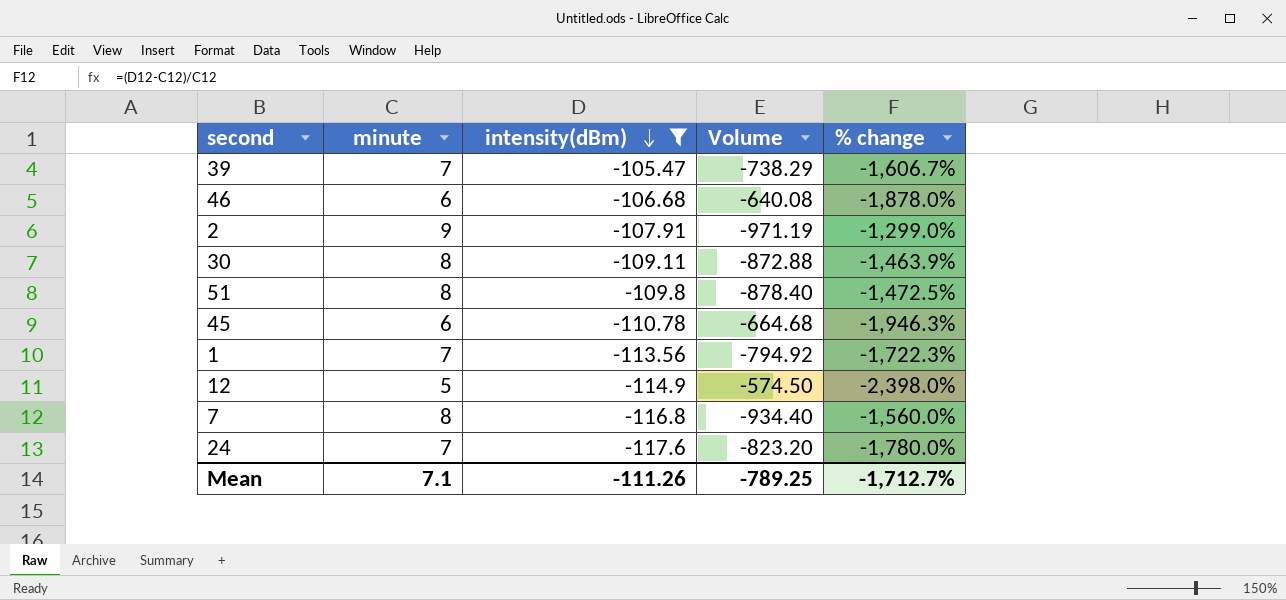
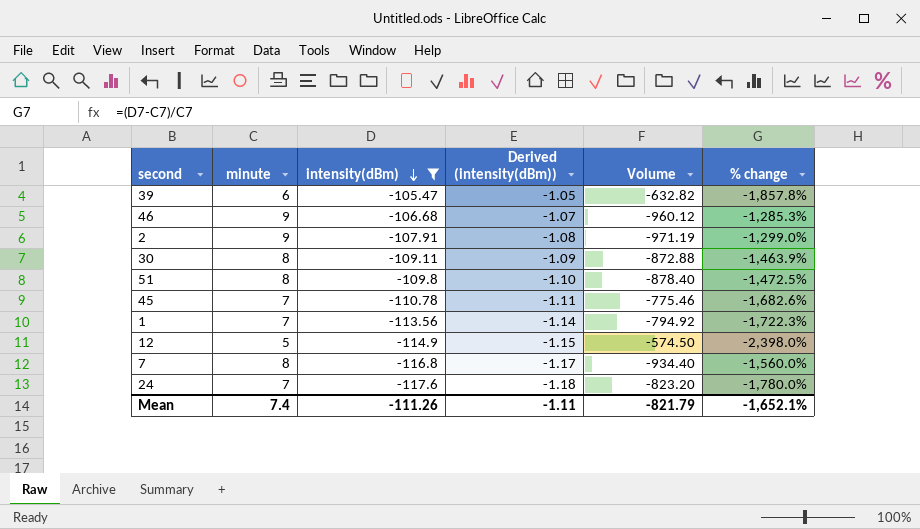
column Derived (intensity(dBm)) | formula: none -> [intensity(dBm)] * 0.01
39 | minute: 7 -> 6
39 | Volume: -738.29 -> -632.82
39 | % change: -1,606.7% -> -1,857.8%
46 | minute: 6 -> 9
46 | Volume: -640.08 -> -960.12
46 | % change: -1,878.0% -> -1,285.3%
45 | minute: 6 -> 7
45 | Volume: -664.68 -> -775.46
45 | % change: -1,946.3% -> -1,682.6%
Mean | minute: 7.1 -> 7.4
Mean | Volume: -789.25 -> -821.79
Mean | % change: -1,712.7% -> -1,652.1%

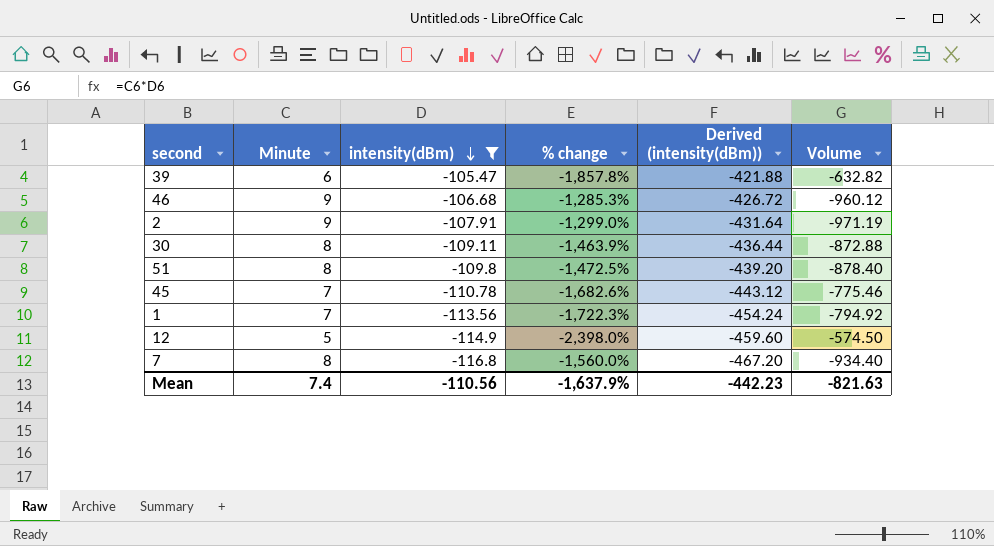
column name: minute -> Minute
column % change | position: 6 -> 4
column Derived (intensity(dBm)) | formula: [intensity(dBm)] * 0.01 -> [intensity(dBm)] * 4
row 24: 7 | -117.6 | -1.18 | -823.20 | -1,780.0% -> none
Mean | intensity(dBm): -111.26 -> -110.56
Mean | % change: -1,652.1% -> -1,637.9%
Mean | Derived (intensity(dBm)): -1.11 -> -442.23
Mean | Volume: -821.79 -> -821.63

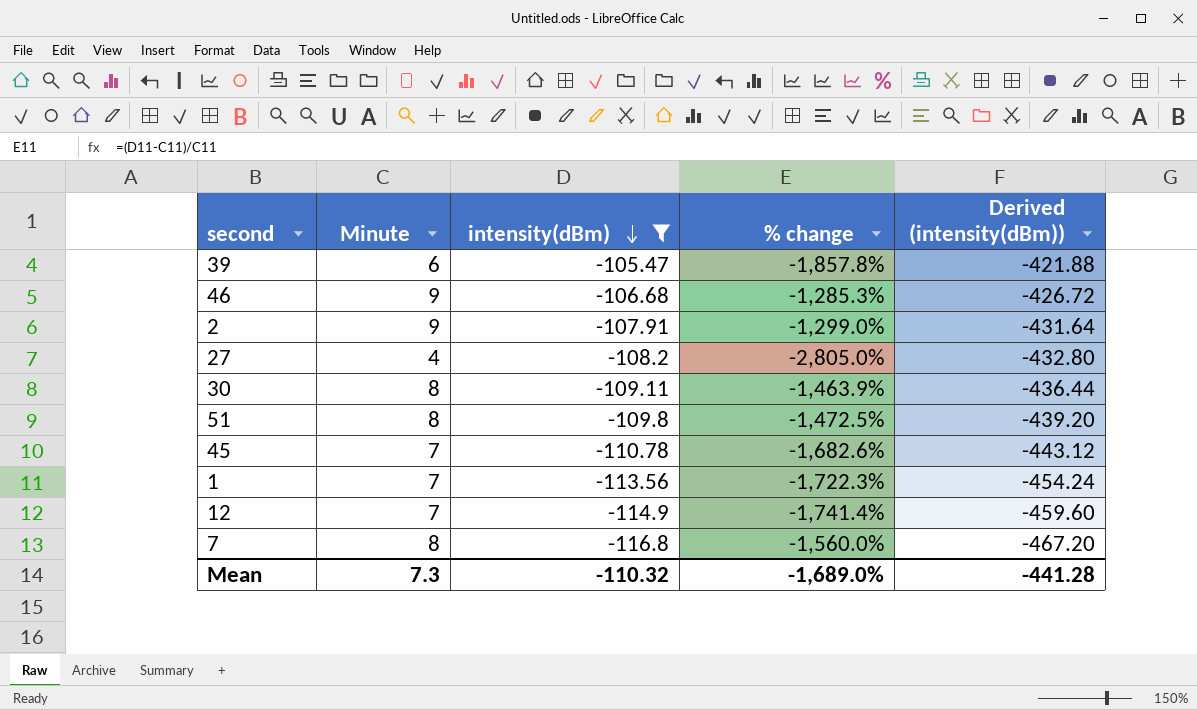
column Volume | formula: [Minute] * [intensity(dBm)] -> none
row 27: none -> 4 | -108.2 | -2,805.0% | -432.80
12 | Minute: 5 -> 7
12 | % change: -2,398.0% -> -1,741.4%
Mean | Minute: 7.4 -> 7.3
Mean | intensity(dBm): -110.56 -> -110.32
Mean | % change: -1,637.9% -> -1,689.0%
Mean | Derived (intensity(dBm)): -442.23 -> -441.28

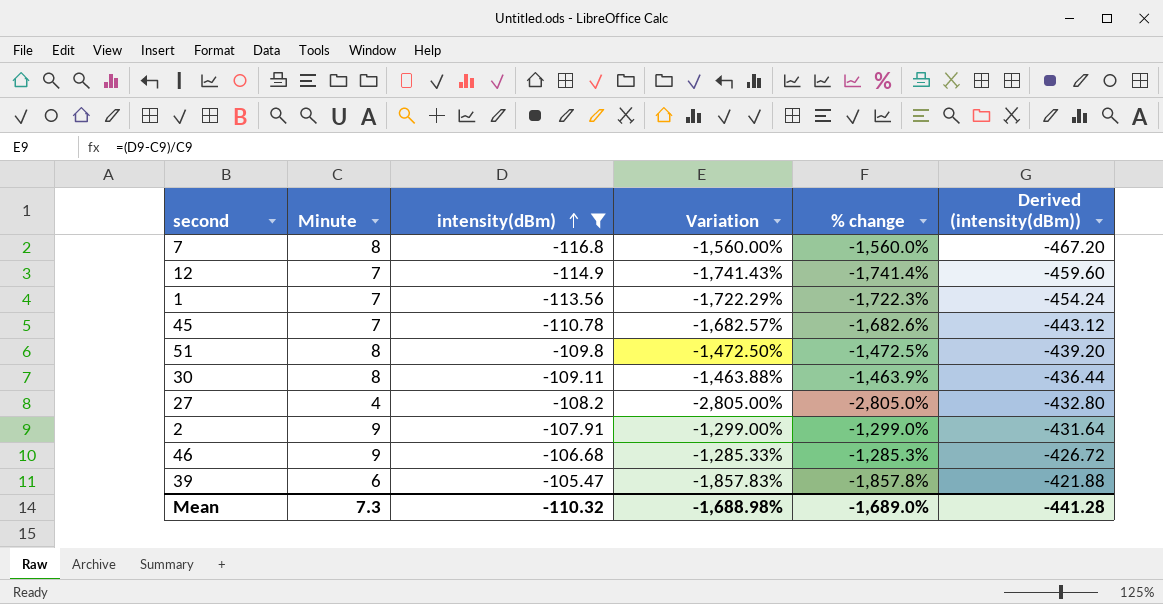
row order: intensity(dBm) descending -> intensity(dBm) ascending
column Variation | formula: none -> ([intensity(dBm)] - [Minute]) / [Minute]

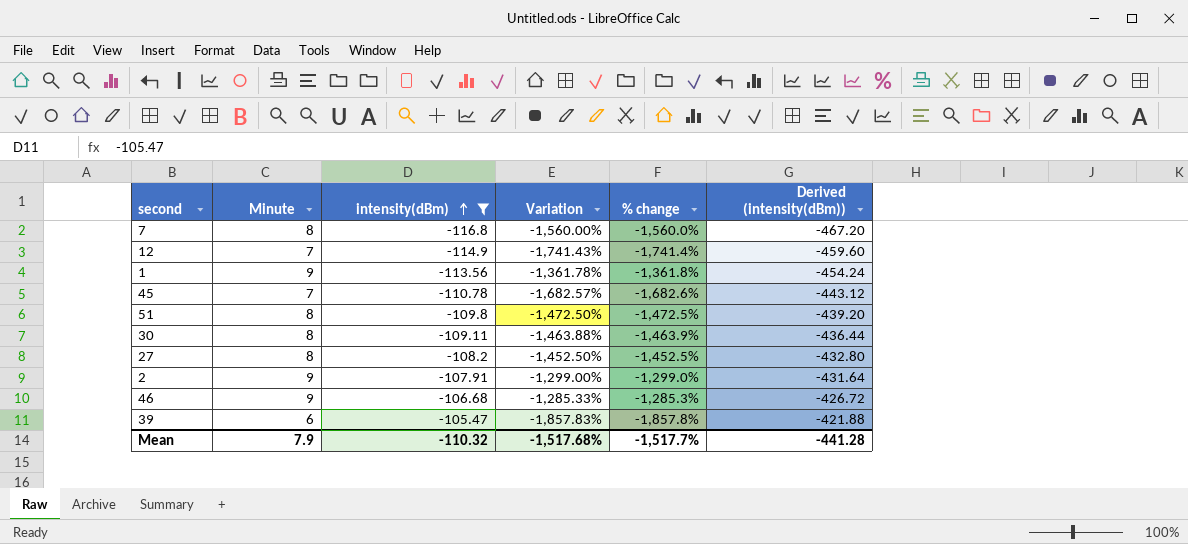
1 | Minute: 7 -> 9
1 | Variation: -1,722.29% -> -1,361.78%
1 | % change: -1,722.3% -> -1,361.8%
27 | Minute: 4 -> 8
27 | Variation: -2,805.00% -> -1,452.50%
27 | % change: -2,805.0% -> -1,452.5%
Mean | Minute: 7.3 -> 7.9
Mean | Variation: -1,688.98% -> -1,517.68%
Mean | % change: -1,689.0% -> -1,517.7%

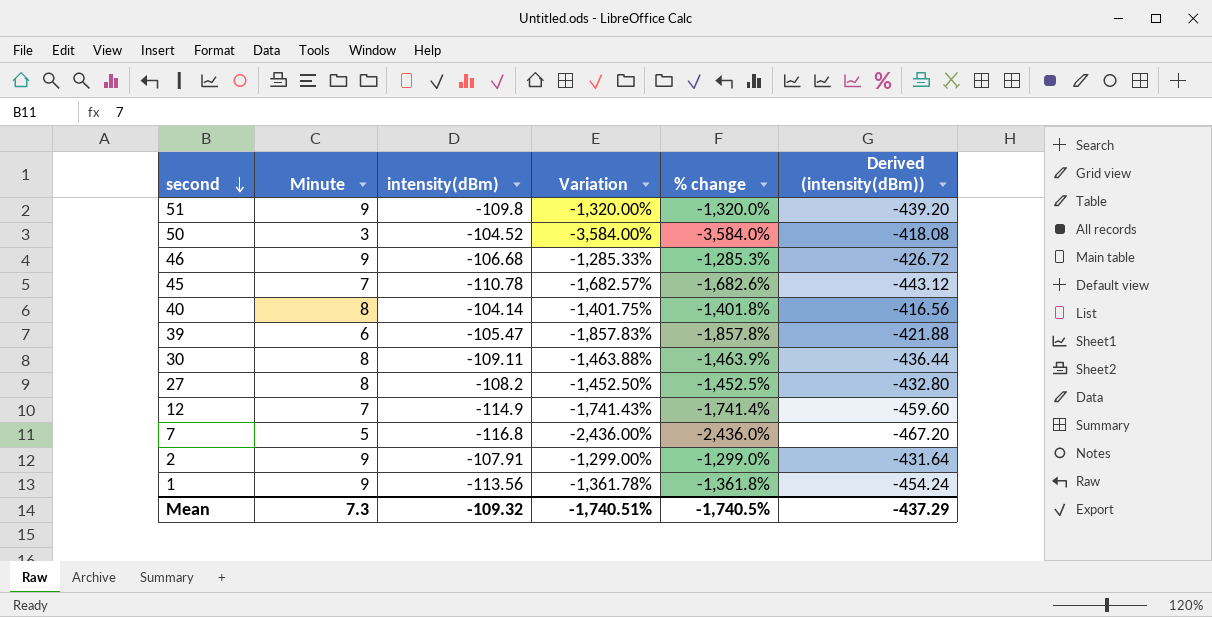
filter: intensity(dBm) <= -105.47 -> none
row order: intensity(dBm) ascending -> second descending
51 | Minute: 8 -> 9
51 | Variation: -1,472.50% -> -1,320.00%
51 | % change: -1,472.5% -> -1,320.0%
7 | Minute: 8 -> 5
7 | Variation: -1,560.00% -> -2,436.00%
7 | % change: -1,560.0% -> -2,436.0%
Mean | Minute: 7.9 -> 7.3
Mean | intensity(dBm): -110.32 -> -109.32
Mean | Variation: -1,517.68% -> -1,740.51%
Mean | % change: -1,517.7% -> -1,740.5%
Mean | Derived (intensity(dBm)): -441.28 -> -437.29

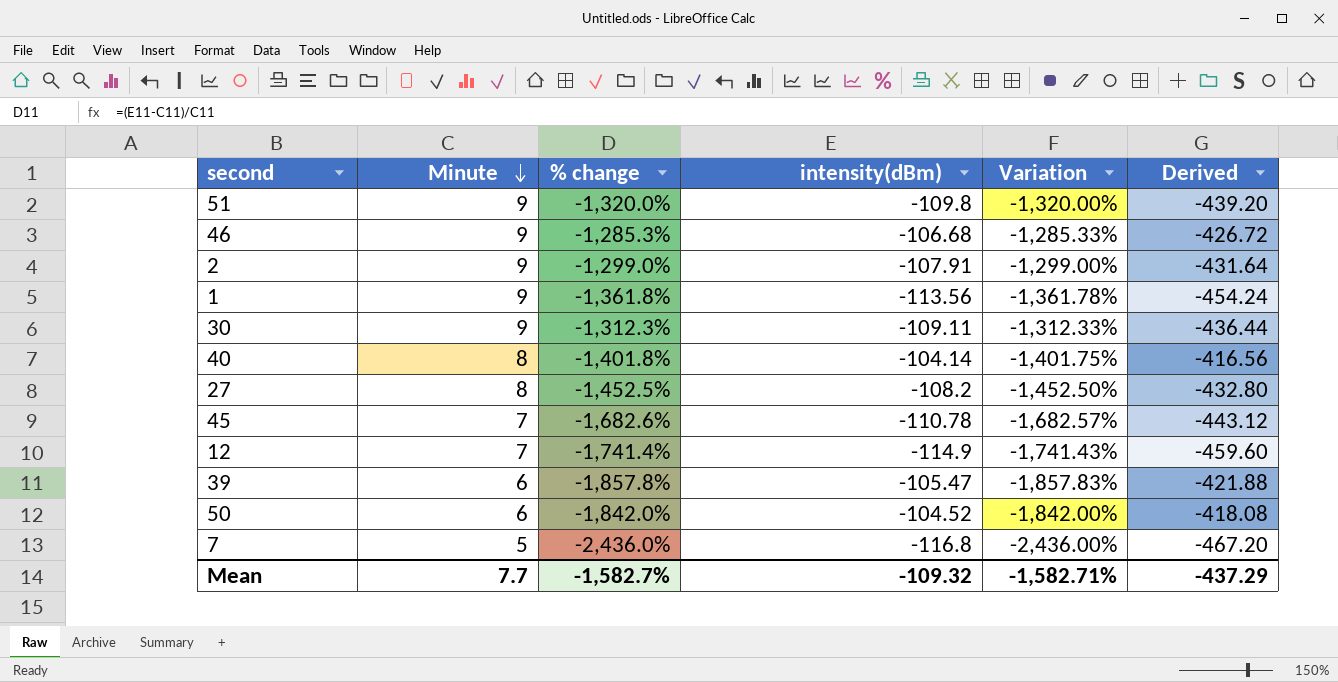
row order: second descending -> Minute descending
column % change | position: 5 -> 3
column name: Derived (intensity(dBm)) -> Derived
30 | Minute: 8 -> 9
30 | % change: -1,463.9% -> -1,312.3%
30 | Variation: -1,463.88% -> -1,312.33%
50 | Minute: 3 -> 6
50 | % change: -3,584.0% -> -1,842.0%
50 | Variation: -3,584.00% -> -1,842.00%
Mean | Minute: 7.3 -> 7.7
Mean | % change: -1,740.5% -> -1,582.7%
Mean | Variation: -1,740.51% -> -1,582.71%

